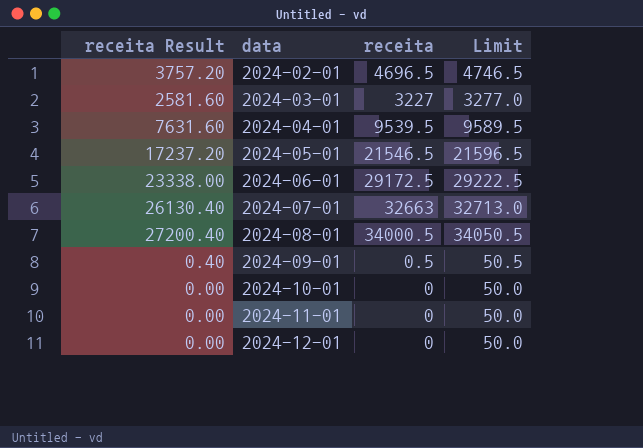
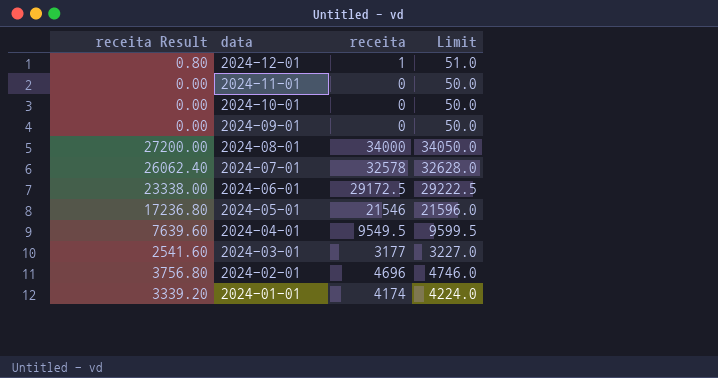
row order: data ascending -> data descending
2024-12-01 | receita Result: 0.00 -> 0.80
2024-12-01 | receita: 0 -> 1
2024-12-01 | Limit: 50.0 -> 51.0
2024-09-01 | receita Result: 0.40 -> 0.00
2024-09-01 | receita: 0.5 -> 0
2024-09-01 | Limit: 50.5 -> 50.0
2024-08-01 | receita Result: 27200.40 -> 27200.00
2024-08-01 | receita: 34000.5 -> 34000
2024-08-01 | Limit: 34050.5 -> 34050.0
2024-07-01 | receita Result: 26130.40 -> 26062.40
2024-07-01 | receita: 32663 -> 32578
2024-07-01 | Limit: 32713.0 -> 32628.0
2024-05-01 | receita Result: 17237.20 -> 17236.80
2024-05-01 | receita: 21546.5 -> 21546
2024-05-01 | Limit: 21596.5 -> 21596.0
2024-04-01 | receita Result: 7631.60 -> 7639.60
2024-04-01 | receita: 9539.5 -> 9549.5
2024-04-01 | Limit: 9589.5 -> 9599.5
2024-03-01 | receita Result: 2581.60 -> 2541.60
2024-03-01 | receita: 3227 -> 3177
2024-03-01 | Limit: 3277.0 -> 3227.0
2024-02-01 | receita Result: 3757.20 -> 3756.80
2024-02-01 | receita: 4696.5 -> 4696
2024-02-01 | Limit: 4746.5 -> 4746.0
row 2024-01-01: none -> 3339.20 | 4174 | 4224.0

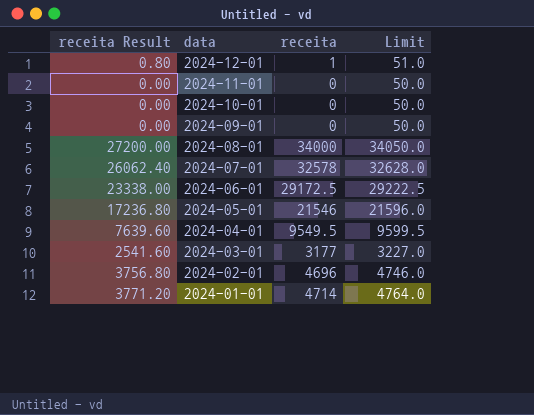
2024-01-01 | receita Result: 3339.20 -> 3771.20
2024-01-01 | receita: 4174 -> 4714
2024-01-01 | Limit: 4224.0 -> 4764.0

